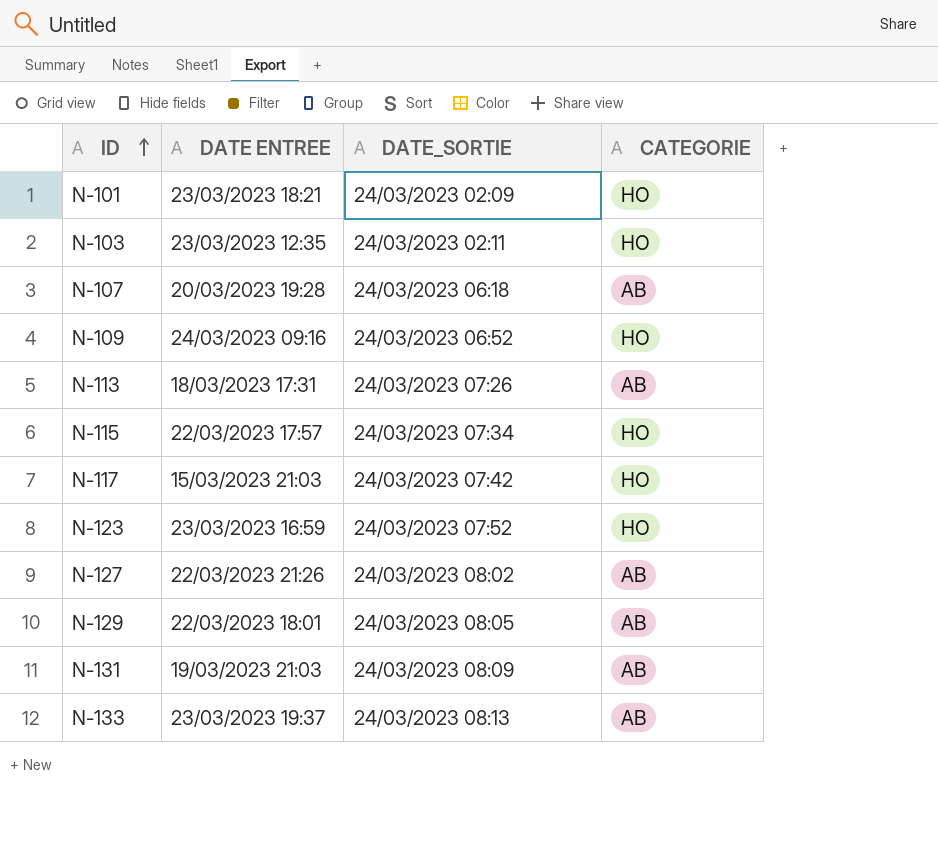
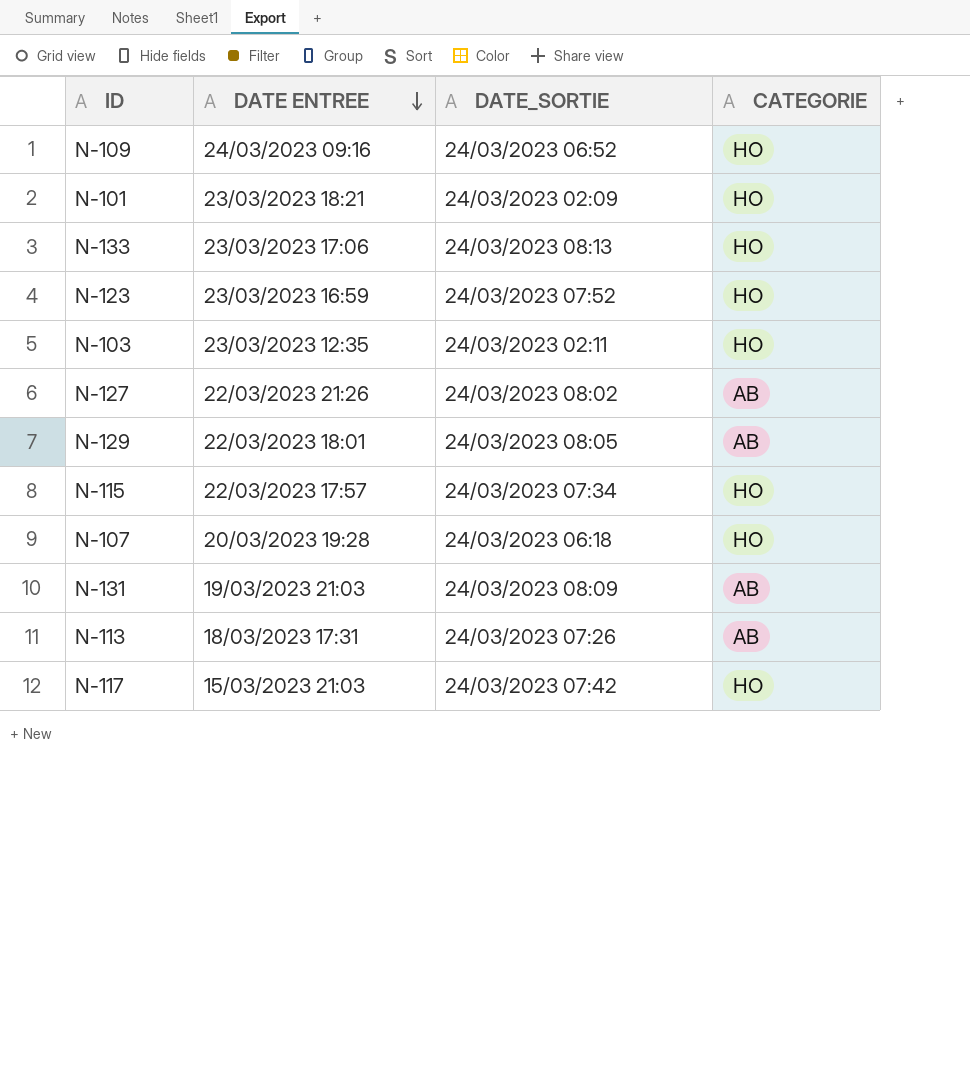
row order: ID ascending -> DATE ENTREE descending
N-133 | DATE ENTREE: 23/03/2023 19:37 -> 23/03/2023 17:06
N-133 | CATEGORIE: AB -> HO
N-107 | CATEGORIE: AB -> HO

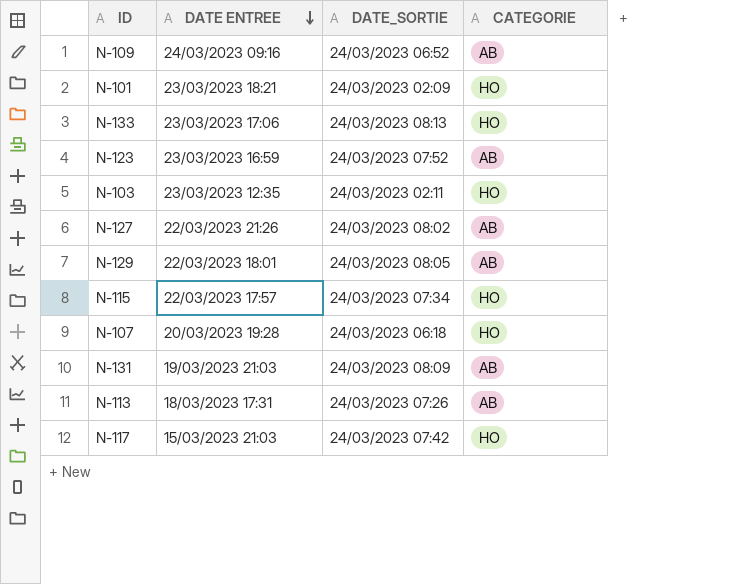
N-109 | CATEGORIE: HO -> AB
N-123 | CATEGORIE: HO -> AB

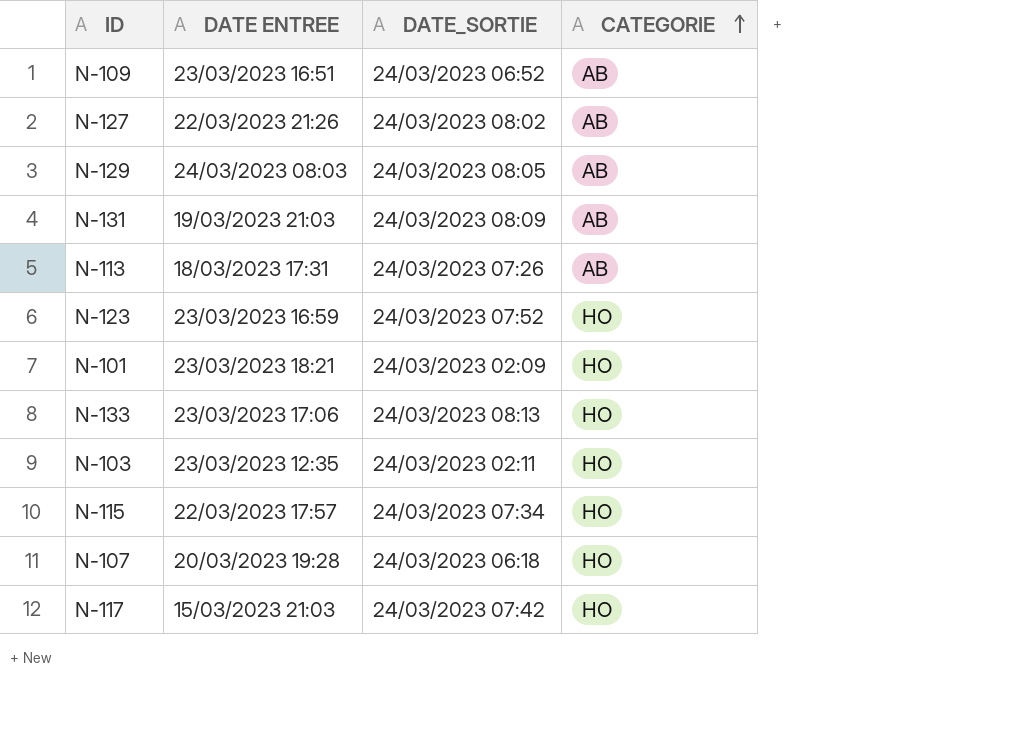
row order: DATE ENTREE descending -> CATEGORIE ascending
N-109 | DATE ENTREE: 24/03/2023 09:16 -> 23/03/2023 16:51
N-129 | DATE ENTREE: 22/03/2023 18:01 -> 24/03/2023 08:03
N-123 | CATEGORIE: AB -> HO

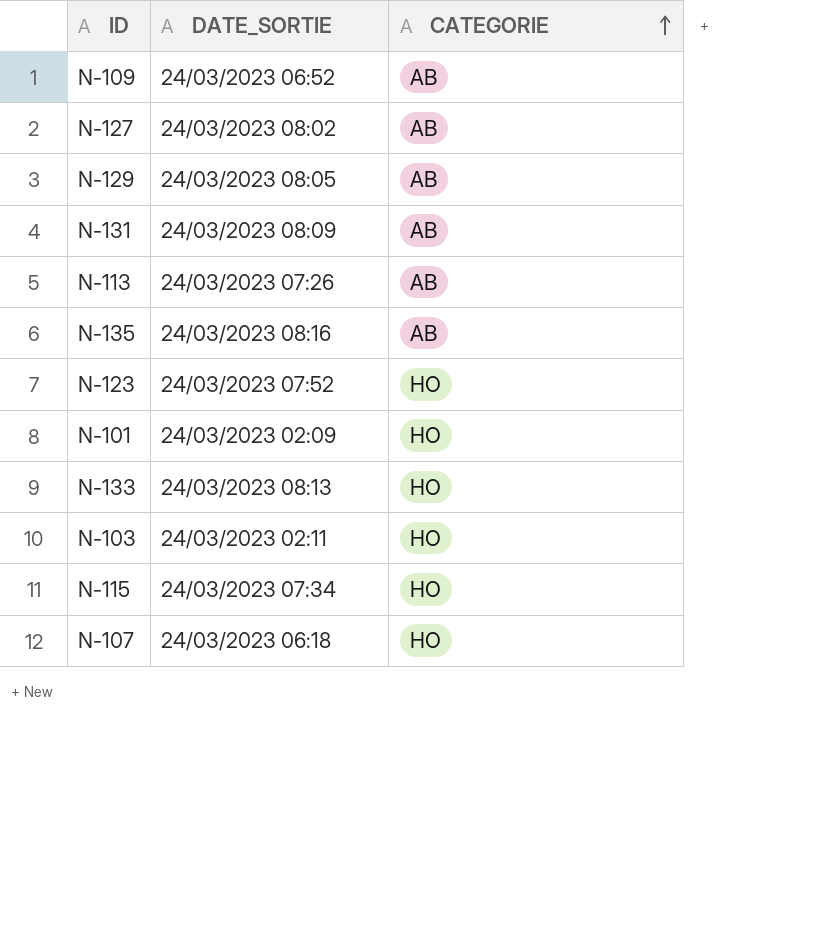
column DATE ENTREE | position: 2 -> none
row N-117: 15/03/2023 21:03 | 24/03/2023 07:42 | HO -> none
row N-135: none -> 24/03/2023 08:16 | AB

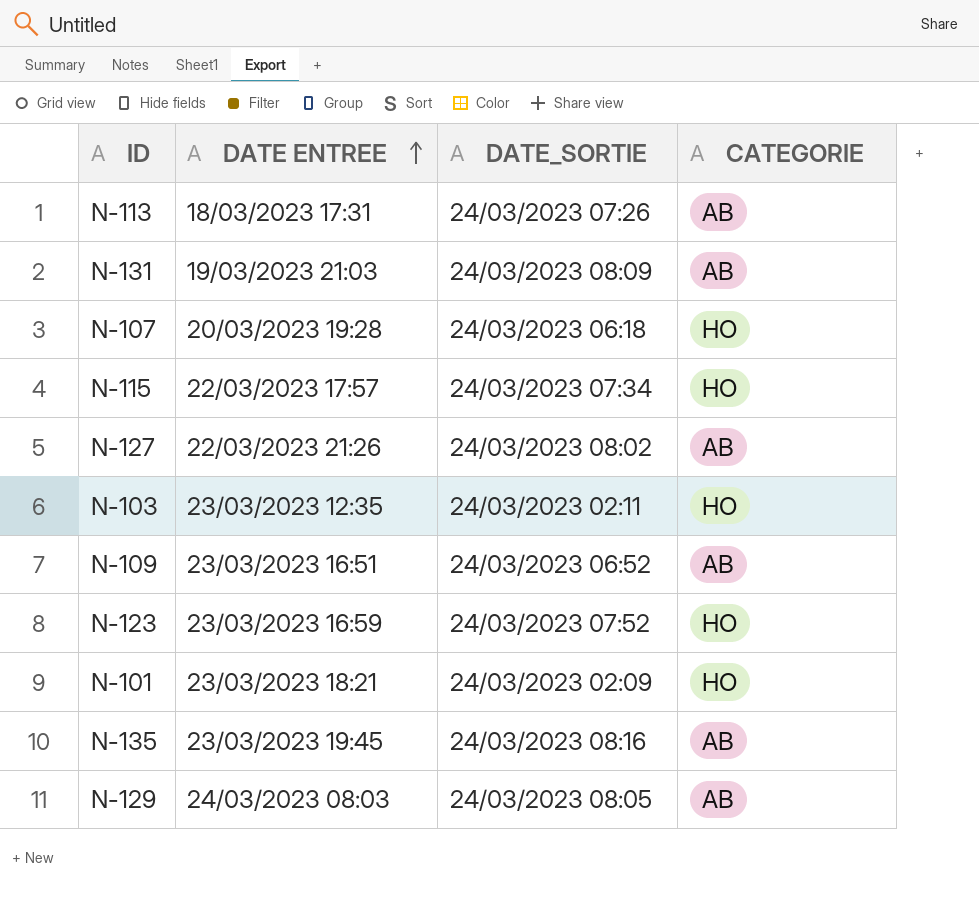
row order: CATEGORIE ascending -> DATE ENTREE ascending
column DATE ENTREE | position: none -> 2
row N-133: 24/03/2023 08:13 | HO -> none

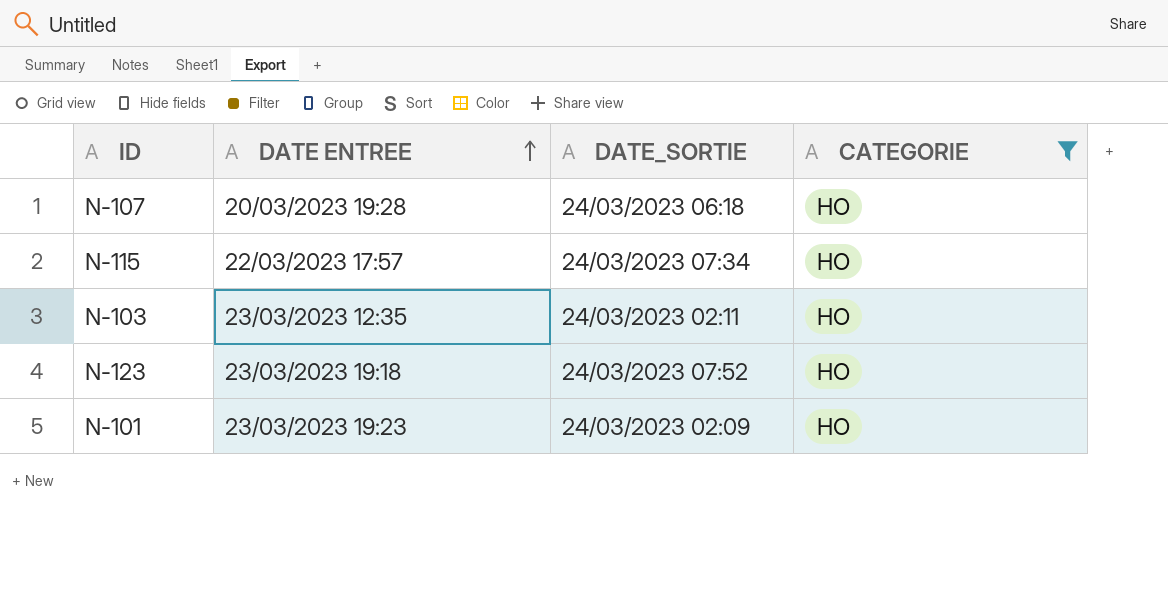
filter: none -> CATEGORIE = HO
N-123 | DATE ENTREE: 23/03/2023 16:59 -> 23/03/2023 19:18
N-101 | DATE ENTREE: 23/03/2023 18:21 -> 23/03/2023 19:23

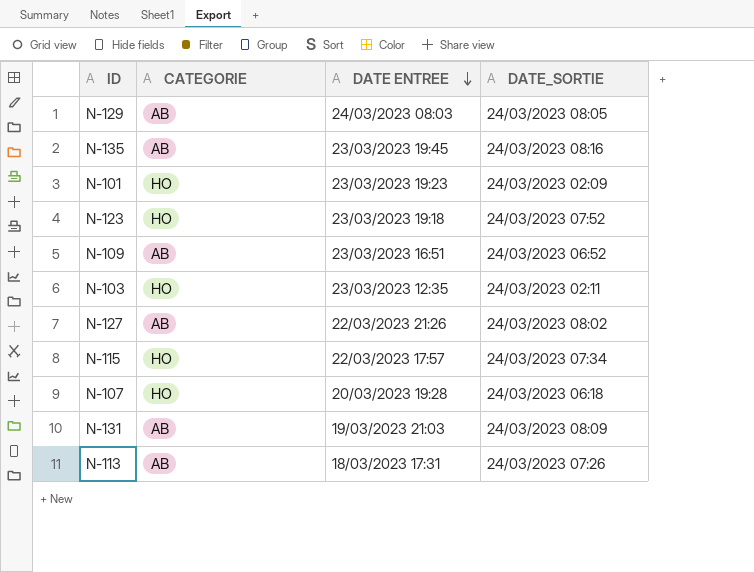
filter: CATEGORIE = HO -> none
row order: DATE ENTREE ascending -> DATE ENTREE descending
column CATEGORIE | position: 4 -> 2

